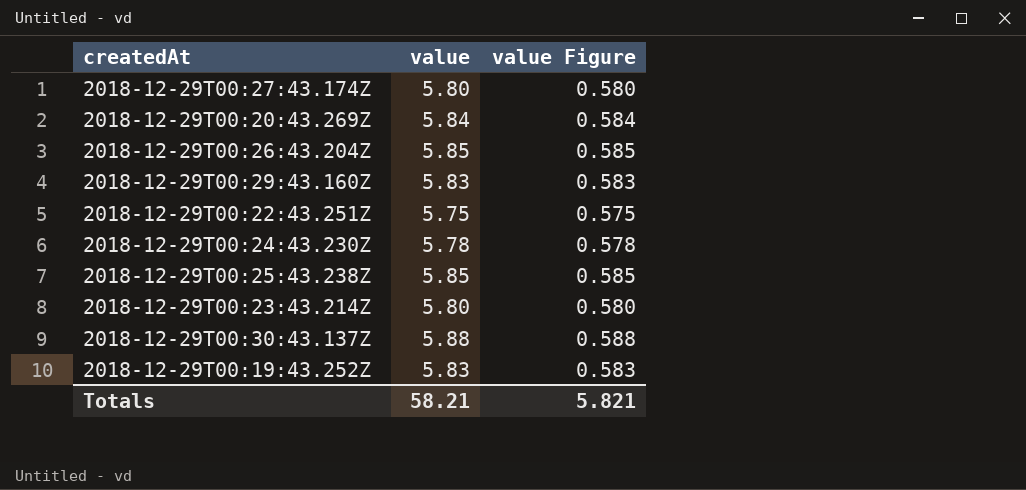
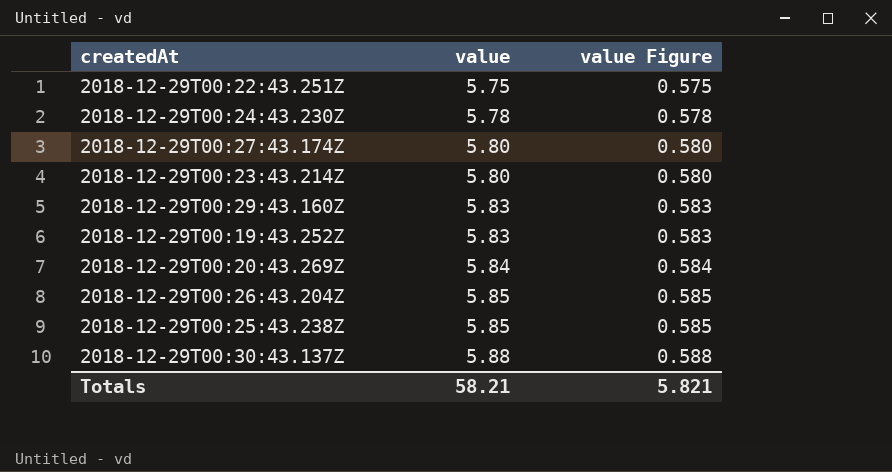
row order: none -> value ascending

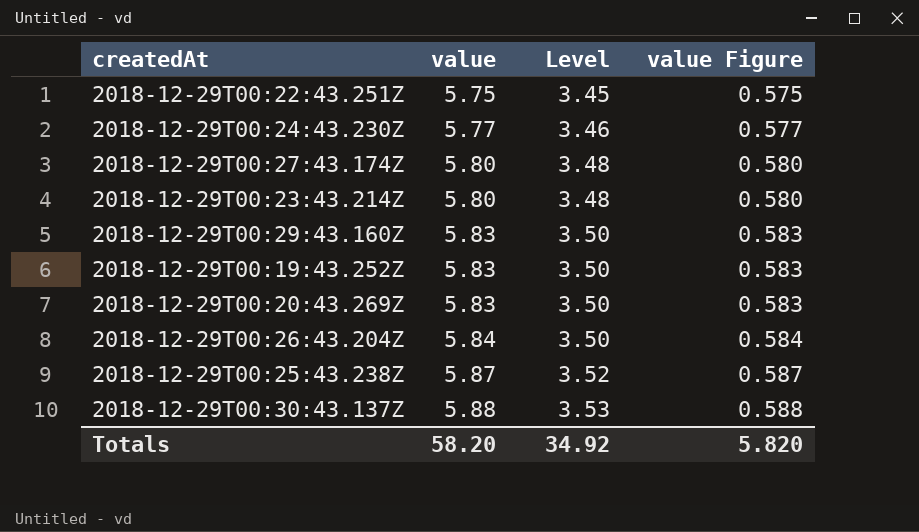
column Level | formula: none -> [value] * 0.6
2018-12-29T00:24:43.230Z | value: 5.78 -> 5.77
2018-12-29T00:24:43.230Z | value Figure: 0.578 -> 0.577
2018-12-29T00:20:43.269Z | value: 5.84 -> 5.83
2018-12-29T00:20:43.269Z | value Figure: 0.584 -> 0.583
2018-12-29T00:26:43.204Z | value: 5.85 -> 5.84
2018-12-29T00:26:43.204Z | value Figure: 0.585 -> 0.584
2018-12-29T00:25:43.238Z | value: 5.85 -> 5.87
2018-12-29T00:25:43.238Z | value Figure: 0.585 -> 0.587
Totals | value: 58.21 -> 58.20
Totals | value Figure: 5.821 -> 5.820

